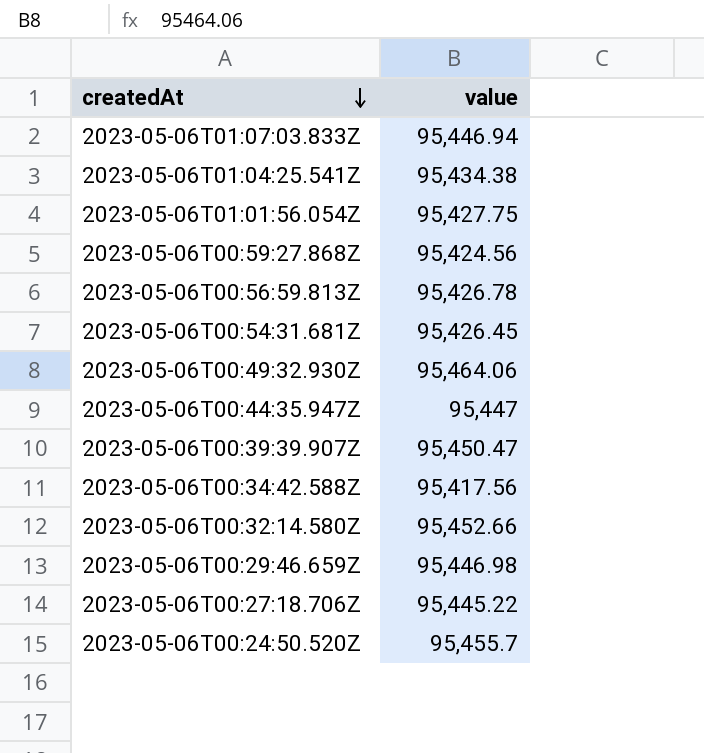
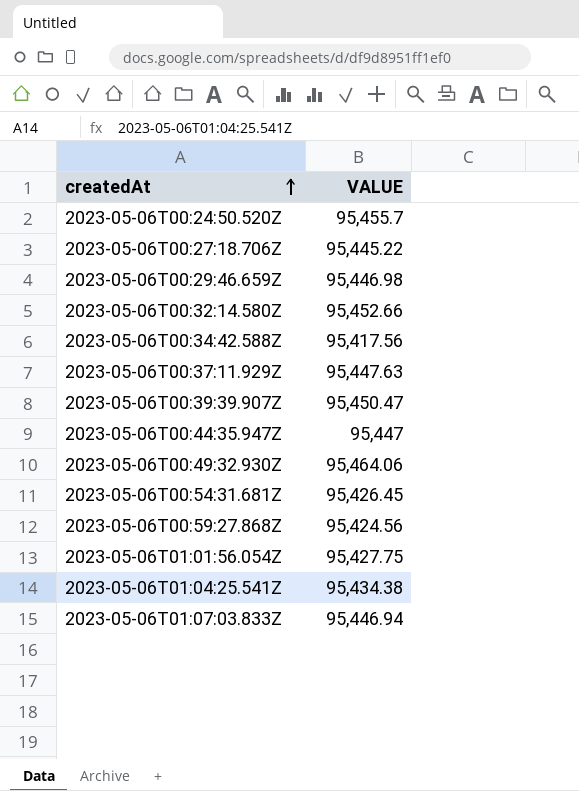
row order: createdAt descending -> createdAt ascending
column name: value -> VALUE
row 2023-05-06T00:56:59.813Z: 95,426.78 -> none
row 2023-05-06T00:37:11.929Z: none -> 95,447.63

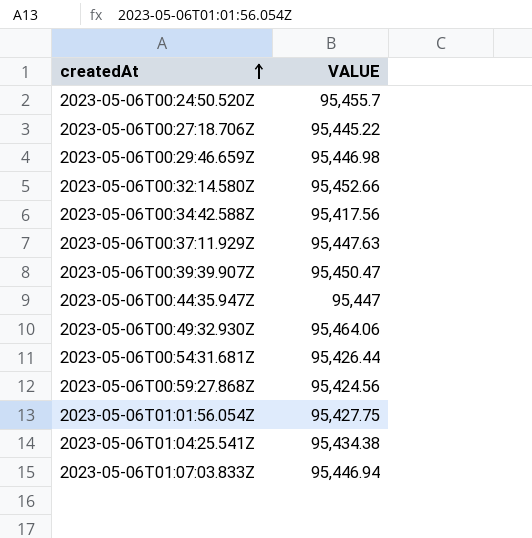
2023-05-06T00:54:31.681Z | VALUE: 95,426.45 -> 95,426.44

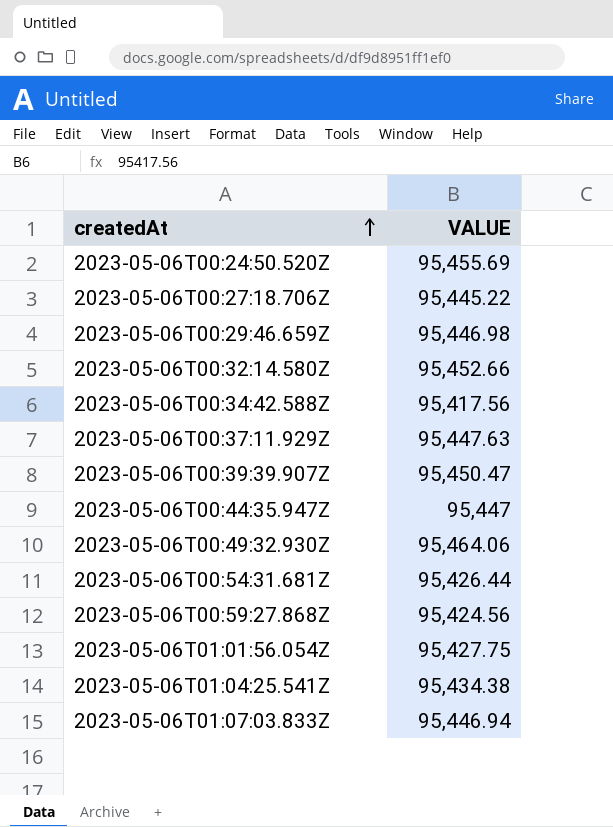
2023-05-06T00:24:50.520Z | VALUE: 95,455.7 -> 95,455.69

